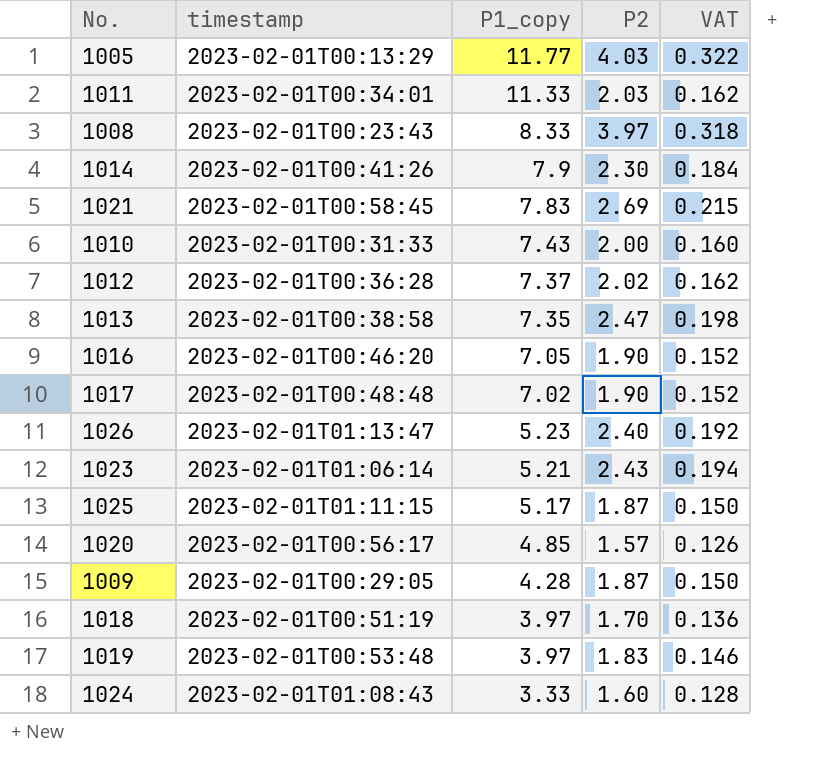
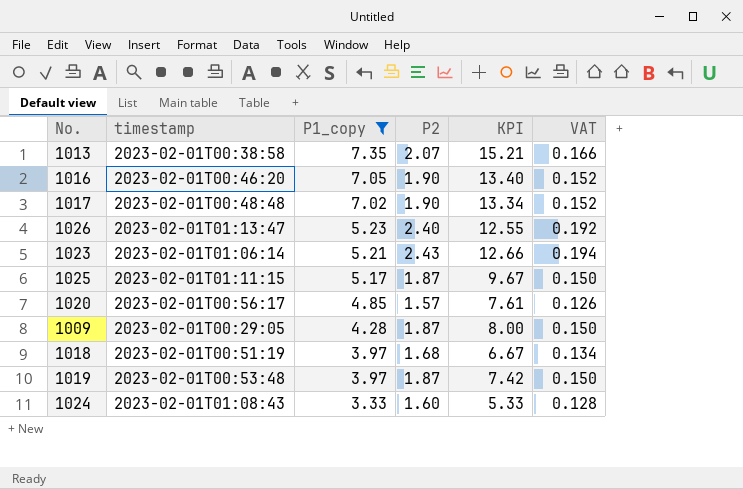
filter: none -> P1_copy <= 7.35
column KPI | formula: none -> [P1_copy] * [P2]
1013 | P2: 2.47 -> 2.07
1013 | VAT: 0.198 -> 0.166
1018 | P2: 1.70 -> 1.68
1018 | VAT: 0.136 -> 0.134
1019 | P2: 1.83 -> 1.87
1019 | VAT: 0.146 -> 0.150

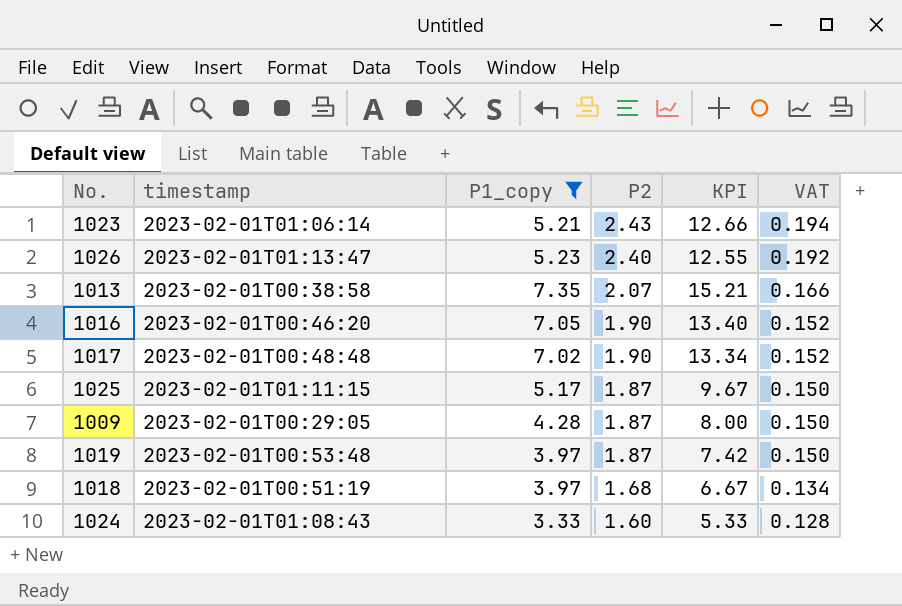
row order: P1_copy descending -> P2 descending
row 1020: 2023-02-01T00:56:17 | 4.85 | 1.57 | 7.61 | 0.126 -> none

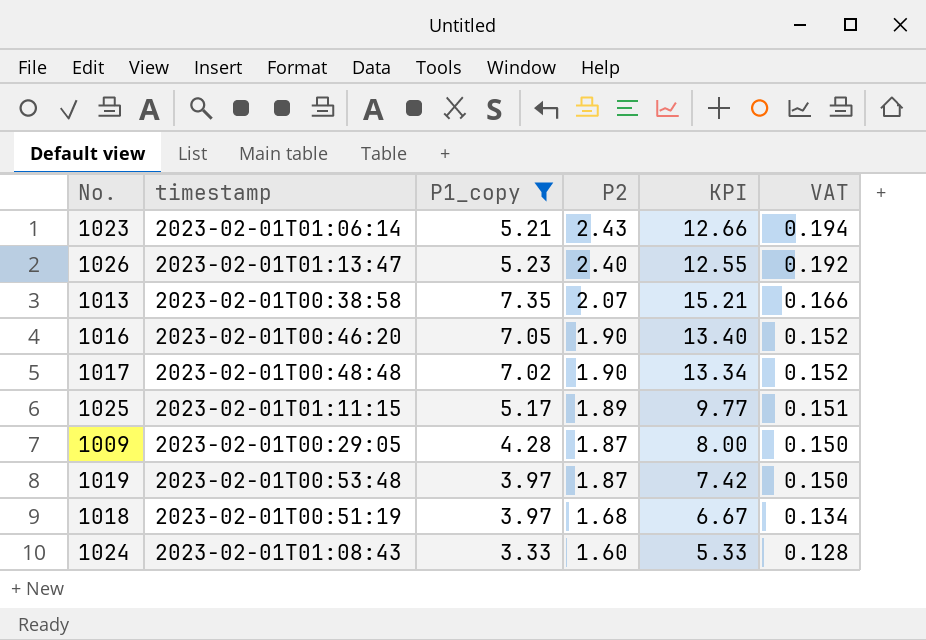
1025 | P2: 1.87 -> 1.89
1025 | KPI: 9.67 -> 9.77
1025 | VAT: 0.150 -> 0.151

